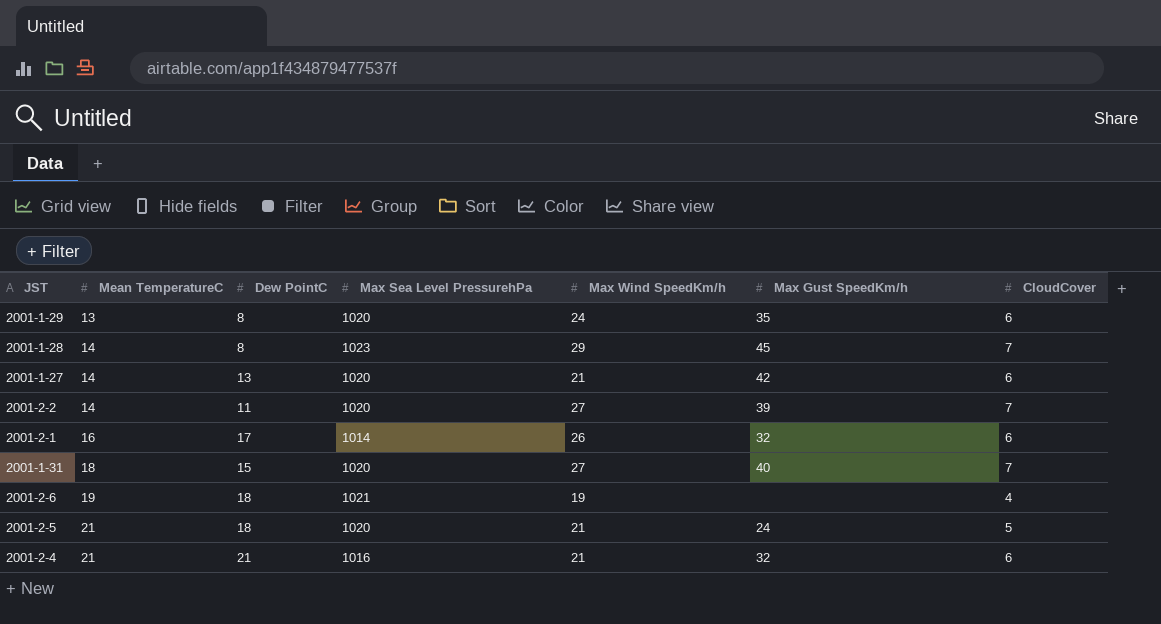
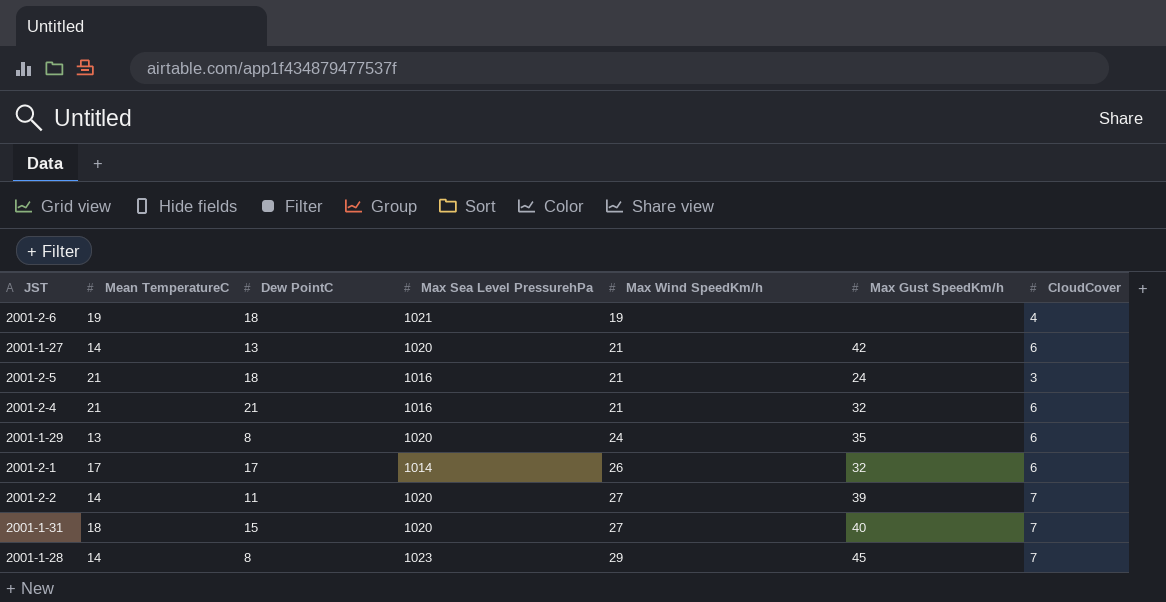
row order: Mean TemperatureC ascending -> Max Wind SpeedKm/h ascending
2001-2-5 | Max Sea Level PressurehPa: 1020 -> 1016
2001-2-5 | CloudCover: 5 -> 3
2001-2-1 | Mean TemperatureC: 16 -> 17

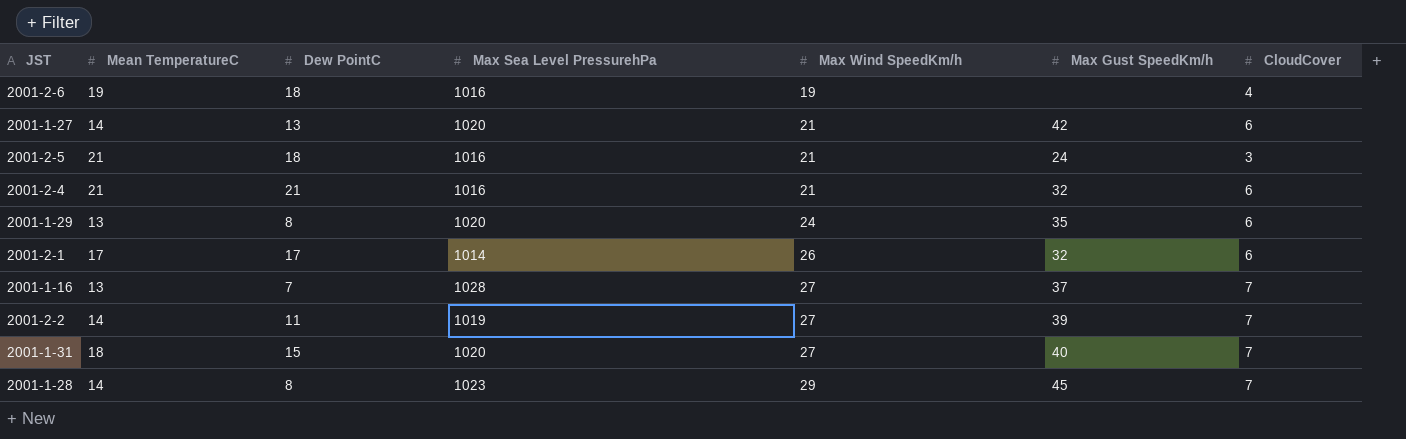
2001-2-6 | Max Sea Level PressurehPa: 1021 -> 1016
row 2001-1-16: none -> 13 | 7 | 1028 | 27 | 37 | 7
2001-2-2 | Max Sea Level PressurehPa: 1020 -> 1019

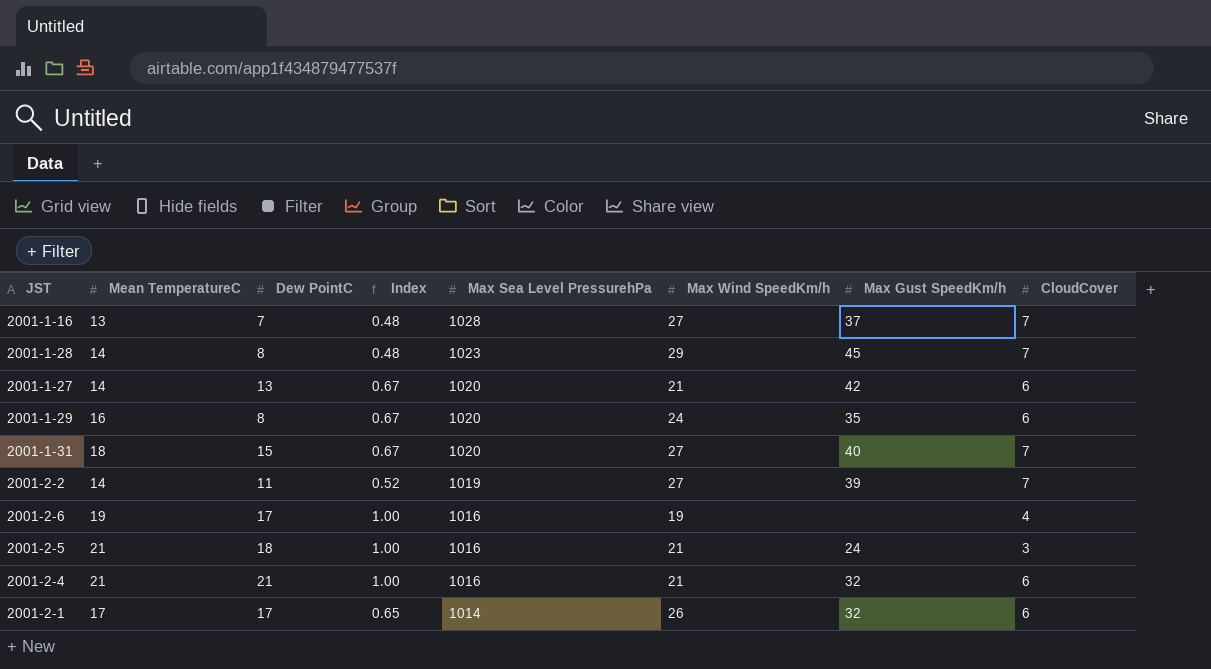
row order: Max Wind SpeedKm/h ascending -> Max Sea Level PressurehPa descending
column Index | formula: none -> [Mean TemperatureC] / [Max Wind SpeedKm/h]
2001-1-29 | Mean TemperatureC: 13 -> 16
2001-2-6 | Dew PointC: 18 -> 17

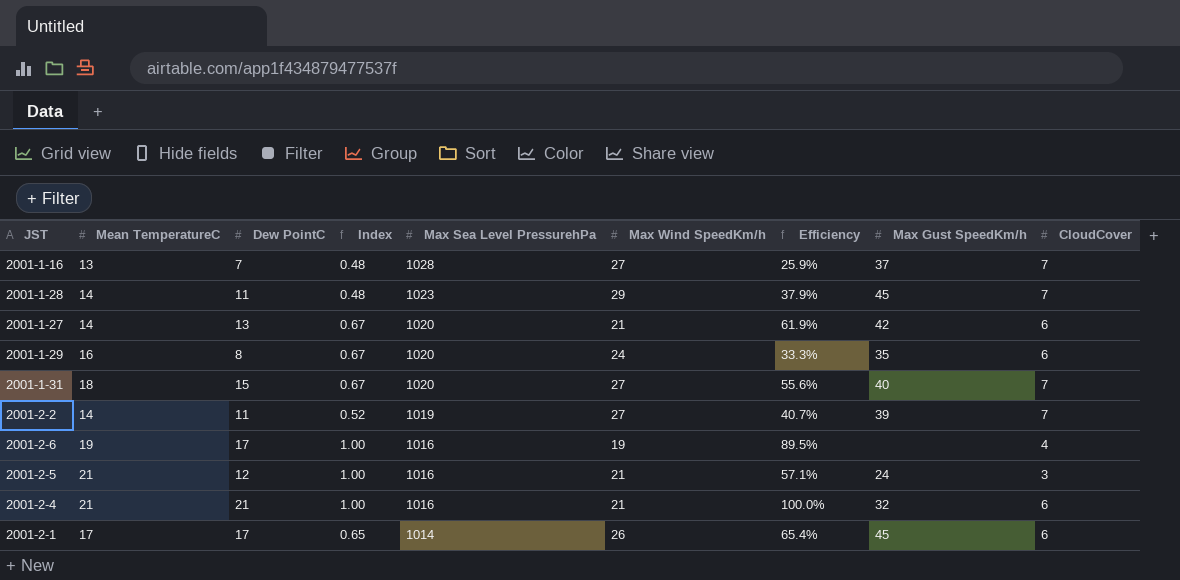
column Efficiency | formula: none -> [Dew PointC] / [Max Wind SpeedKm/h]
2001-1-28 | Dew PointC: 8 -> 11
2001-2-5 | Dew PointC: 18 -> 12
2001-2-1 | Max Gust SpeedKm/h: 32 -> 45

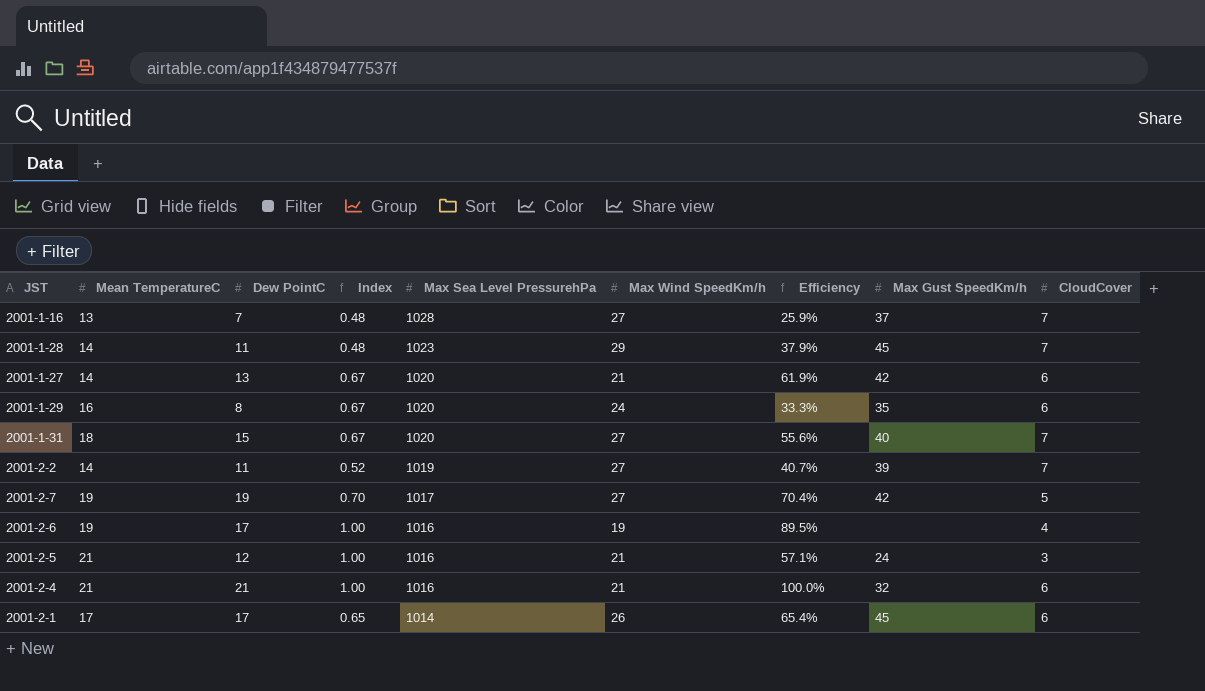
row 2001-2-7: none -> 19 | 19 | 0.70 | 1017 | 27 | 70.4% | 42 | 5

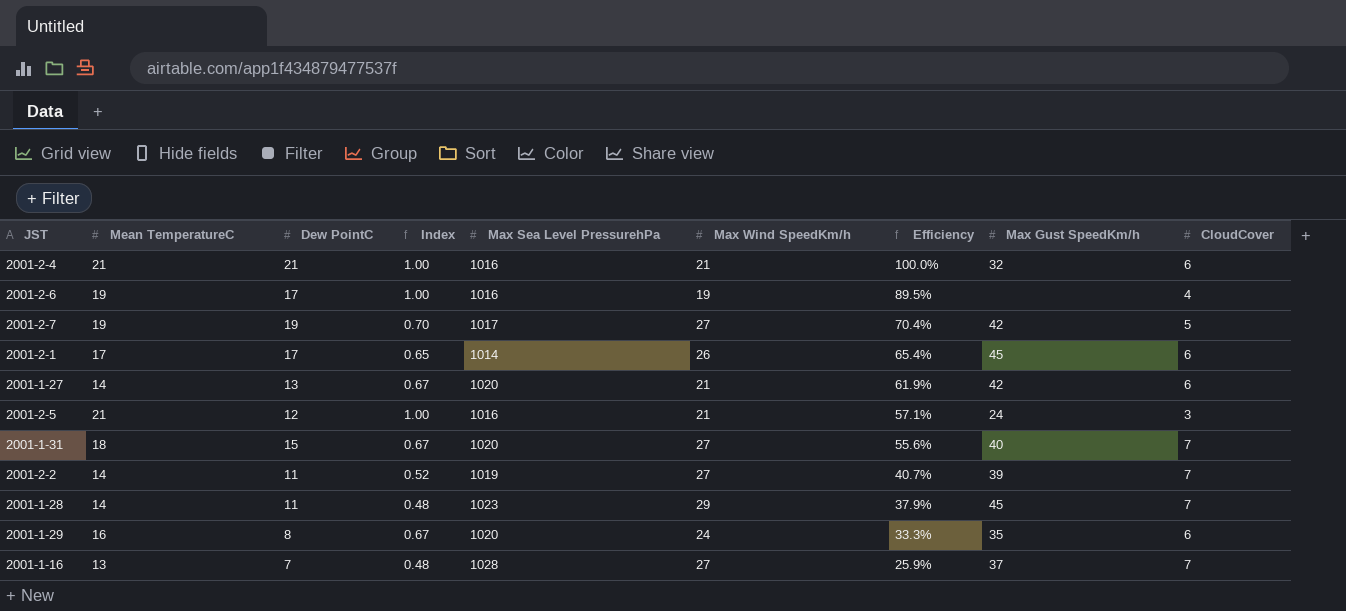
row order: Max Sea Level PressurehPa descending -> Efficiency descending

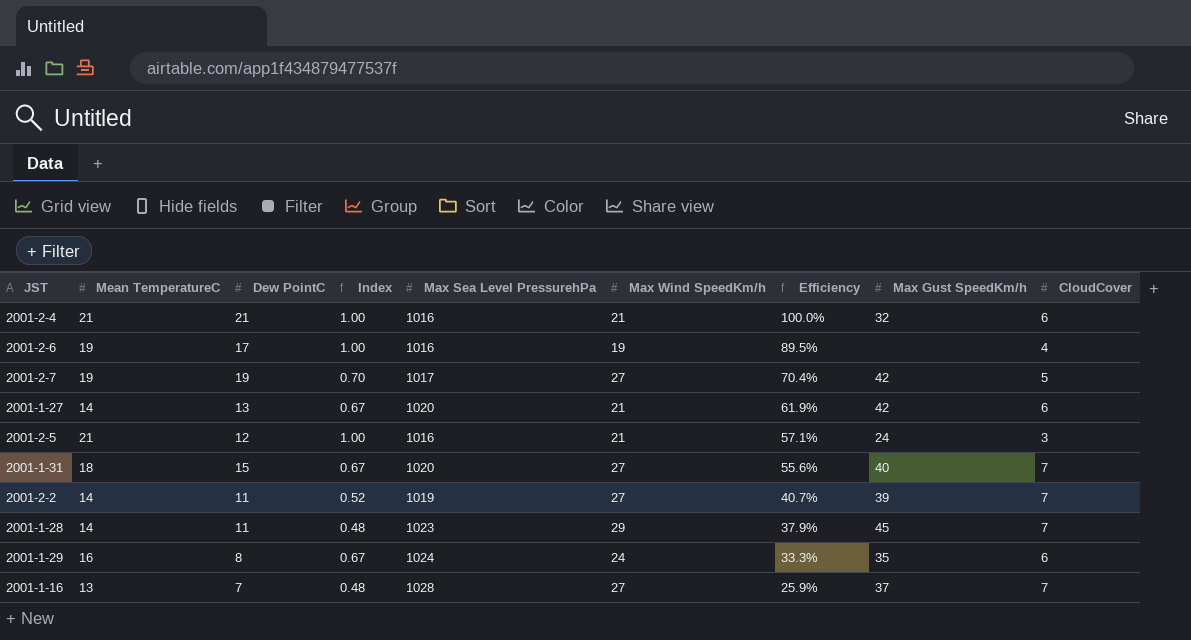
row 2001-2-1: 17 | 17 | 0.65 | 1014 | 26 | 65.4% | 45 | 6 -> none
2001-1-29 | Max Sea Level PressurehPa: 1020 -> 1024

